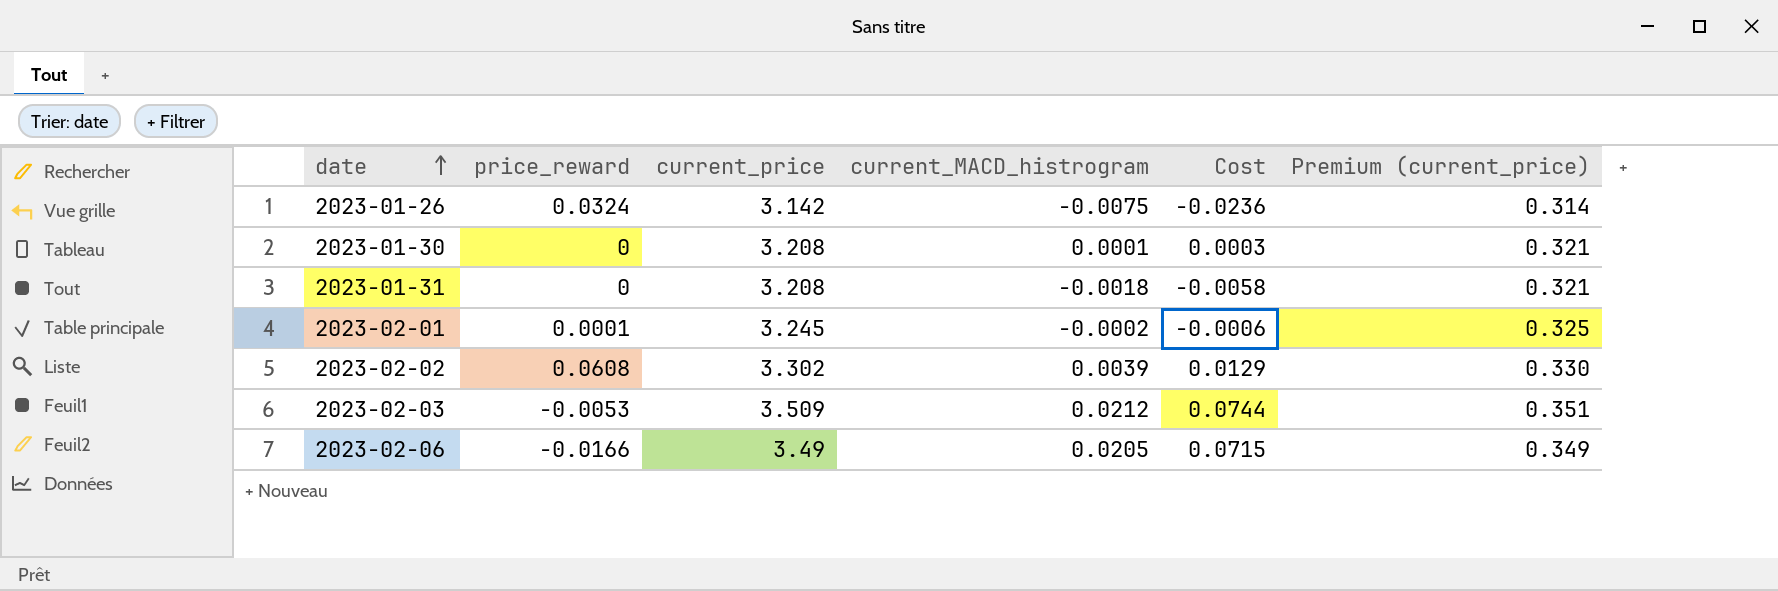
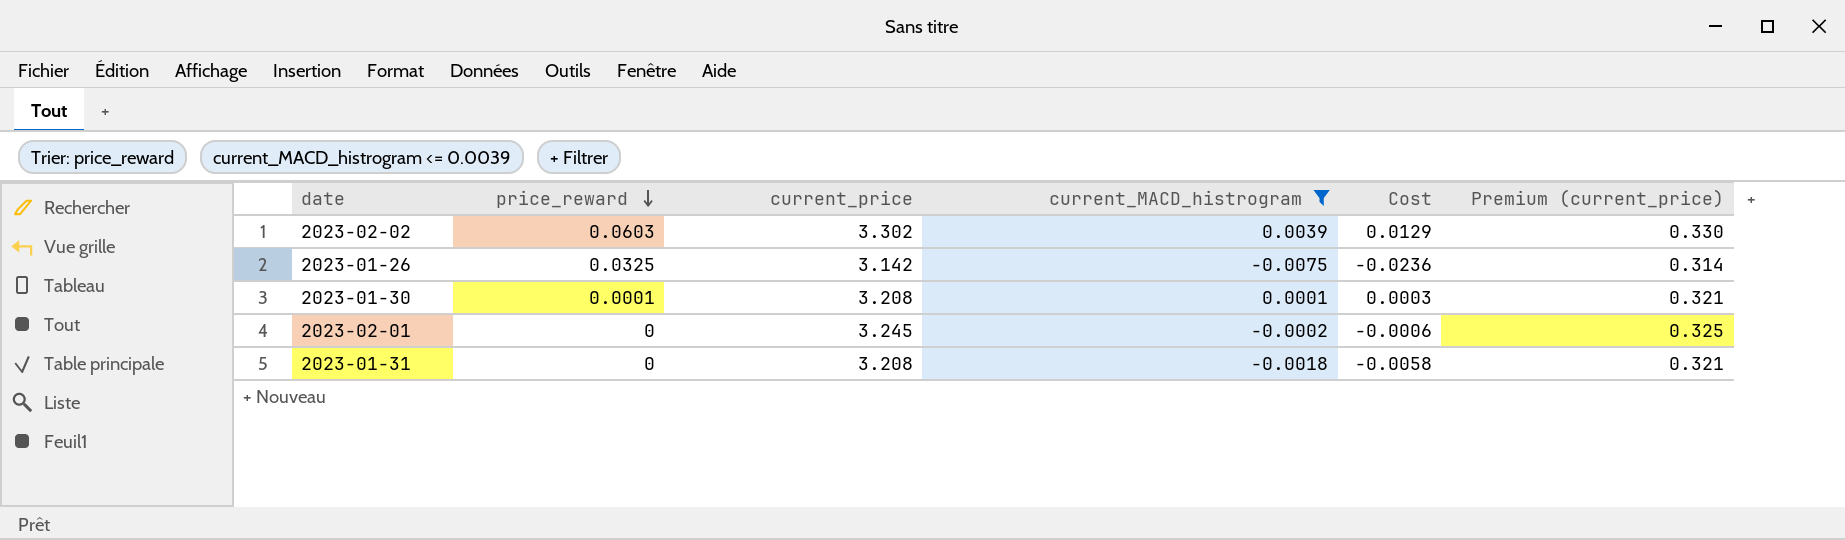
filter: none -> current_MACD_histrogram <= 0.0039
row order: date ascending -> price_reward descending
2023-02-02 | price_reward: 0.0608 -> 0.0603
2023-01-26 | price_reward: 0.0324 -> 0.0325
2023-01-30 | price_reward: 0 -> 0.0001
2023-02-01 | price_reward: 0.0001 -> 0

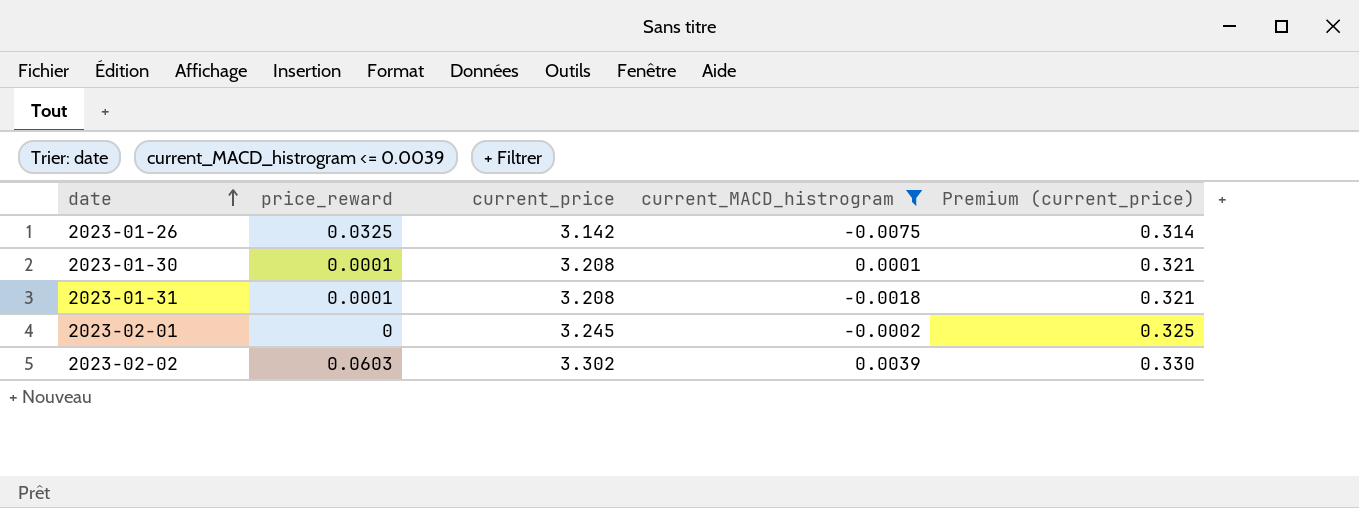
row order: price_reward descending -> date ascending
column Cost | formula: [current_price] * [current_MACD_histrogram] -> none
2023-01-31 | price_reward: 0 -> 0.0001

